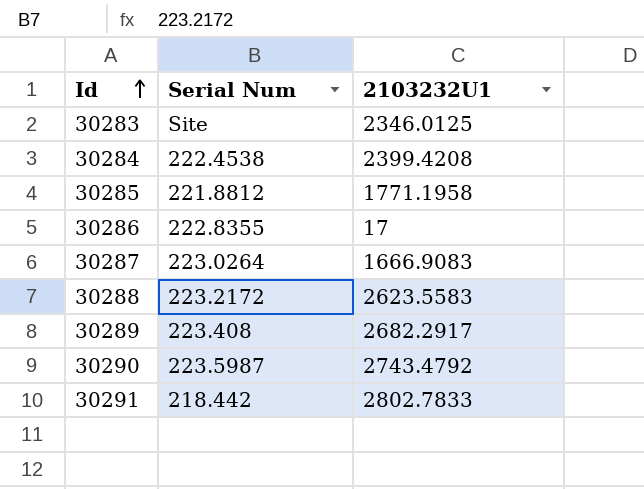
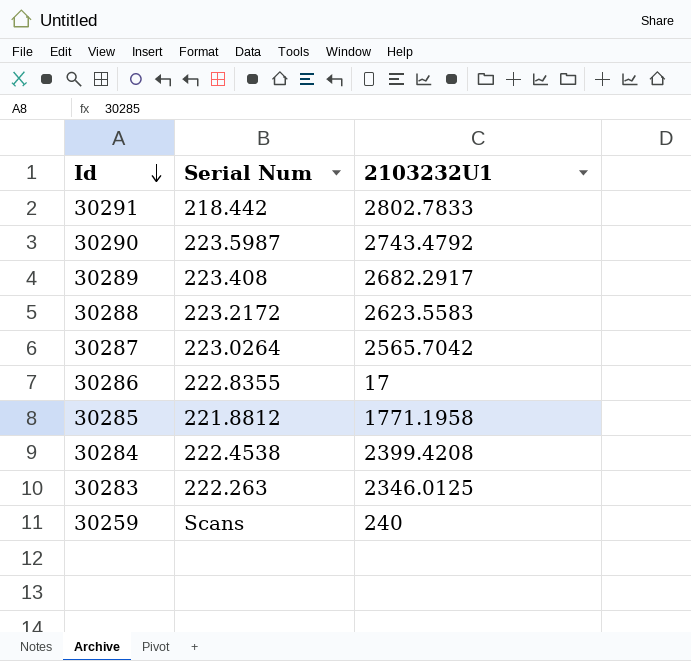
row order: Id ascending -> Id descending
30287 | 2103232U1: 1666.9083 -> 2565.7042
30283 | Serial Num: Site -> 222.263
row 30259: none -> Scans | 240

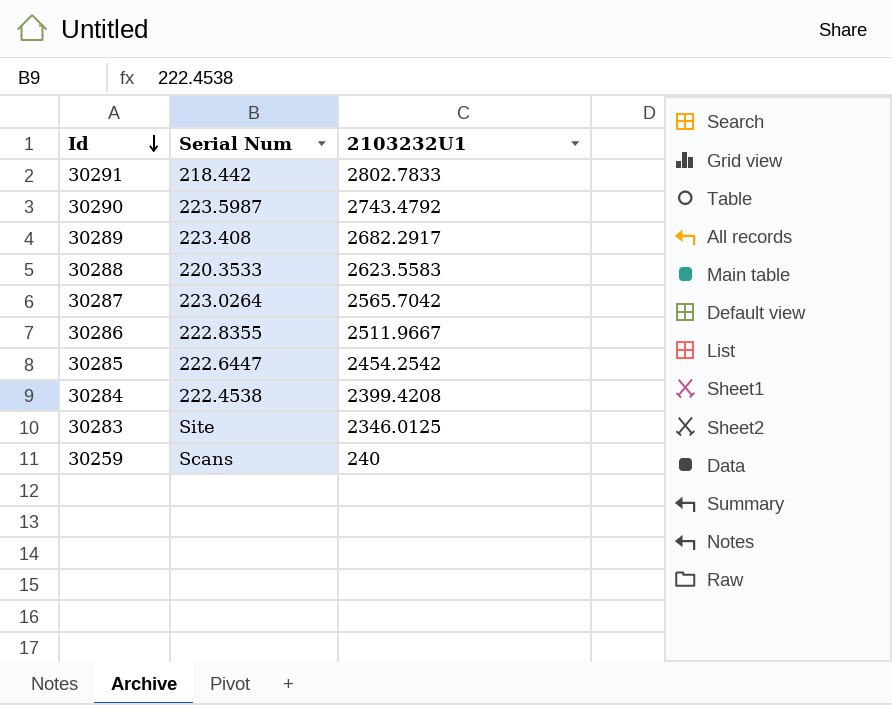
30288 | Serial Num: 223.2172 -> 220.3533
30286 | 2103232U1: 17 -> 2511.9667
30285 | Serial Num: 221.8812 -> 222.6447
30285 | 2103232U1: 1771.1958 -> 2454.2542
30283 | Serial Num: 222.263 -> Site

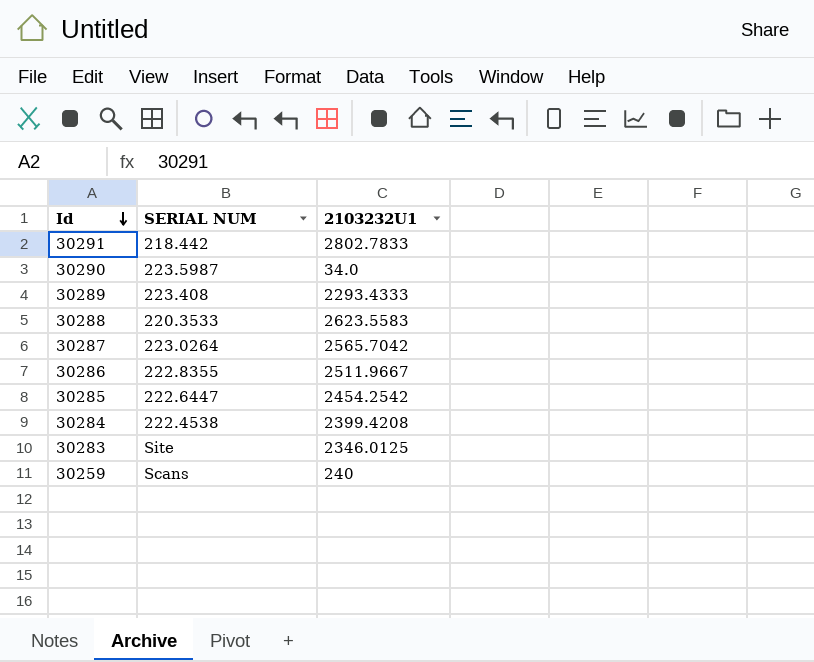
column name: Serial Num -> SERIAL NUM
30290 | 2103232U1: 2743.4792 -> 34.0
30289 | 2103232U1: 2682.2917 -> 2293.4333

